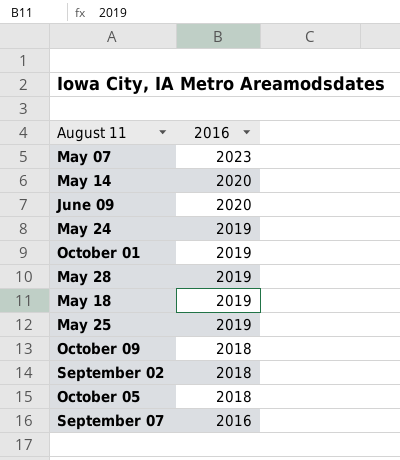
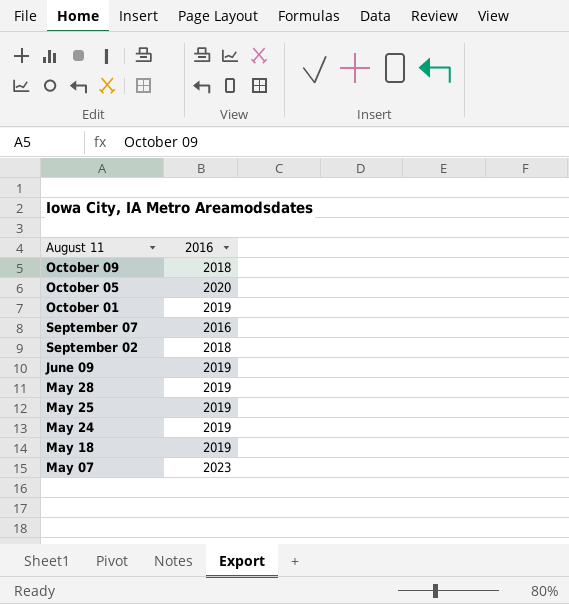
row order: 2016 descending -> August 11 descending
row May 14: 2020 -> none
October 05 | 2016: 2018 -> 2020
June 09 | 2016: 2020 -> 2019

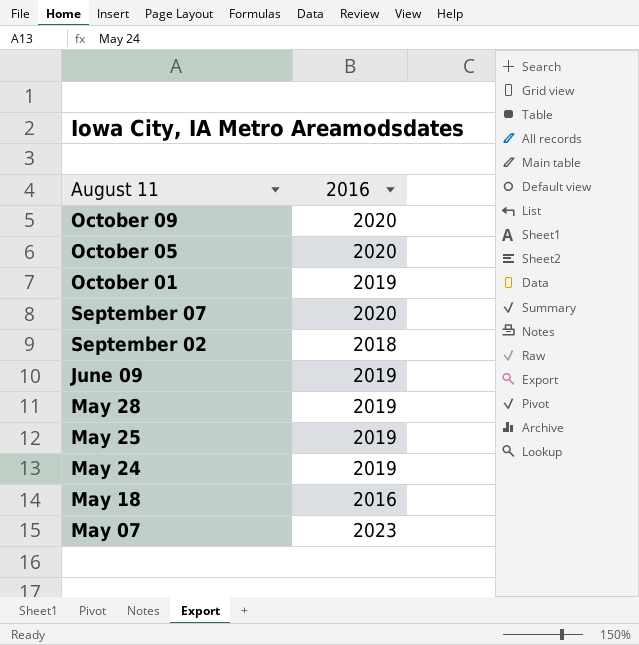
October 09 | 2016: 2018 -> 2020
September 07 | 2016: 2016 -> 2020
May 18 | 2016: 2019 -> 2016

